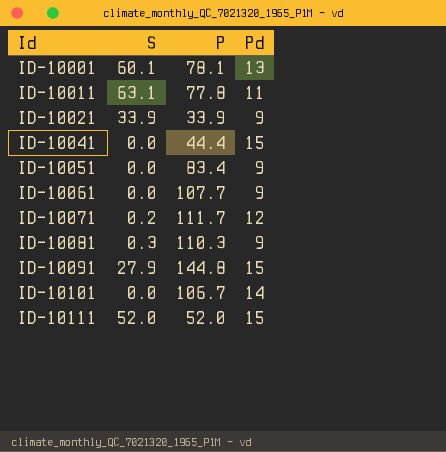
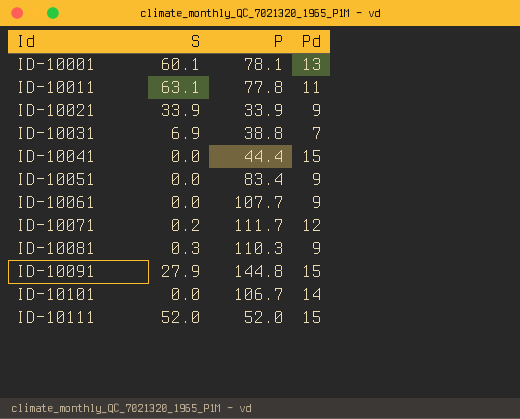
row ID-10031: none -> 6.9 | 38.8 | 7

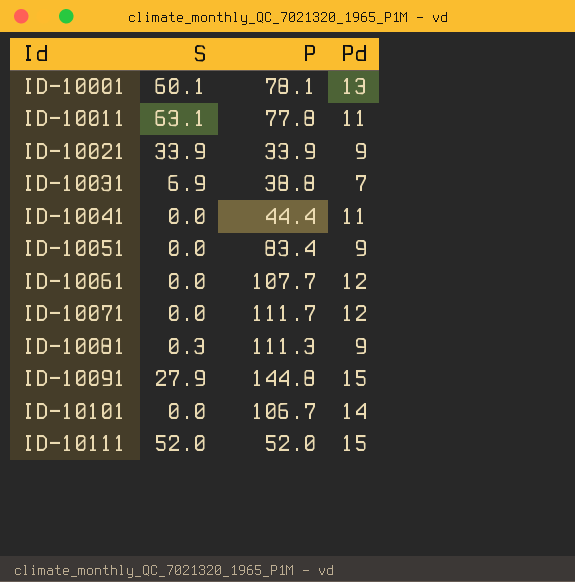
ID-10041 | Pd: 15 -> 11
ID-10061 | Pd: 9 -> 12
ID-10071 | S: 0.2 -> 0.0
ID-10081 | P: 110.3 -> 111.3

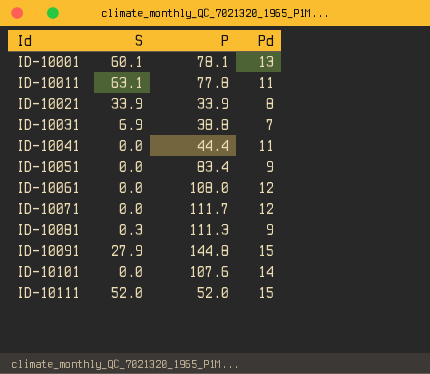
ID-10021 | Pd: 9 -> 8
ID-10061 | P: 107.7 -> 108.0
ID-10101 | P: 106.7 -> 107.6

